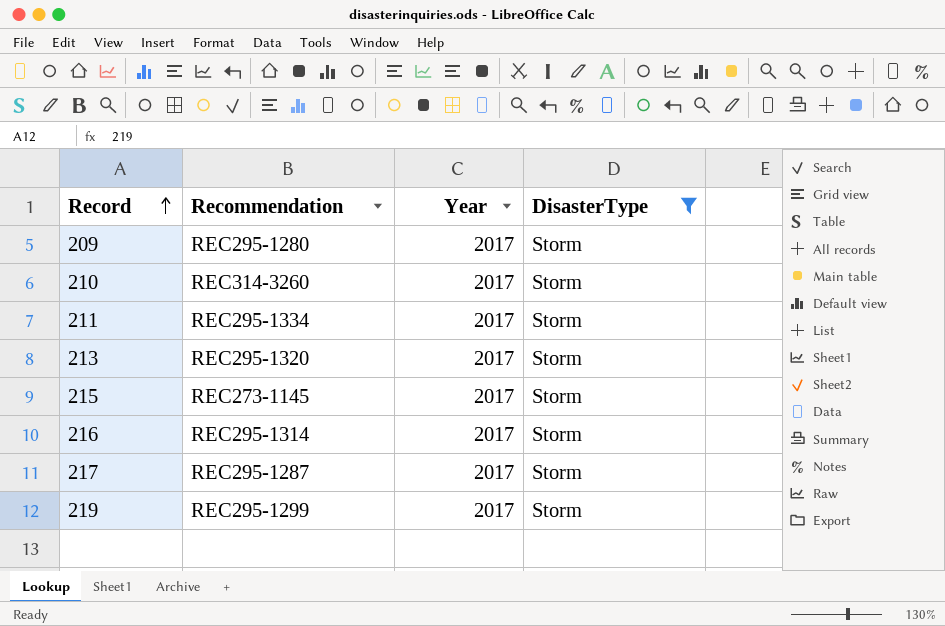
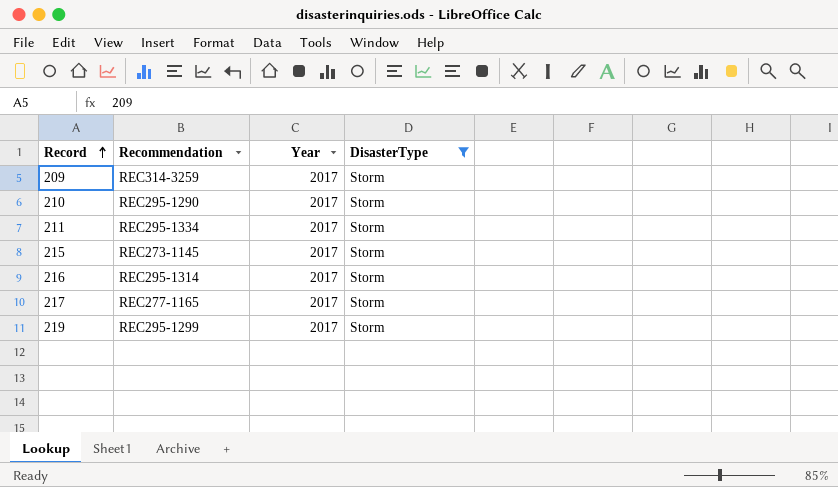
row 213: REC295-1320 | 2017 | Storm -> none
209 | Recommendation: REC295-1280 -> REC314-3259
210 | Recommendation: REC314-3260 -> REC295-1290
217 | Recommendation: REC295-1287 -> REC277-1165

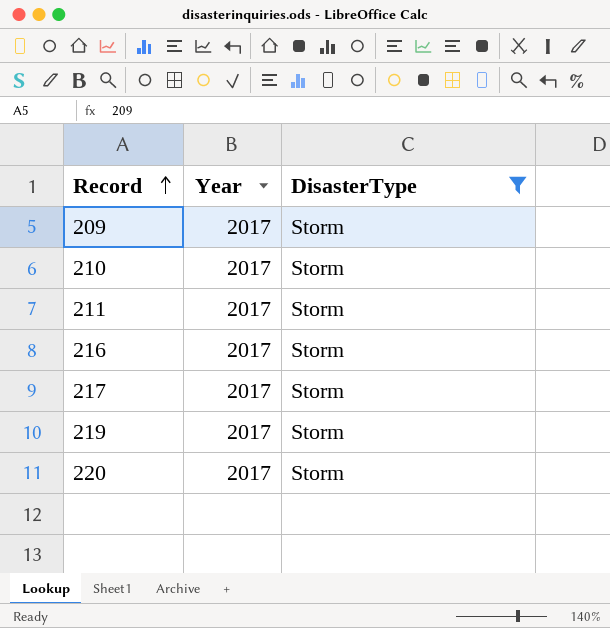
column Recommendation | position: 2 -> none
row 215: REC273-1145 | 2017 | Storm -> none
row 220: none -> 2017 | Storm

